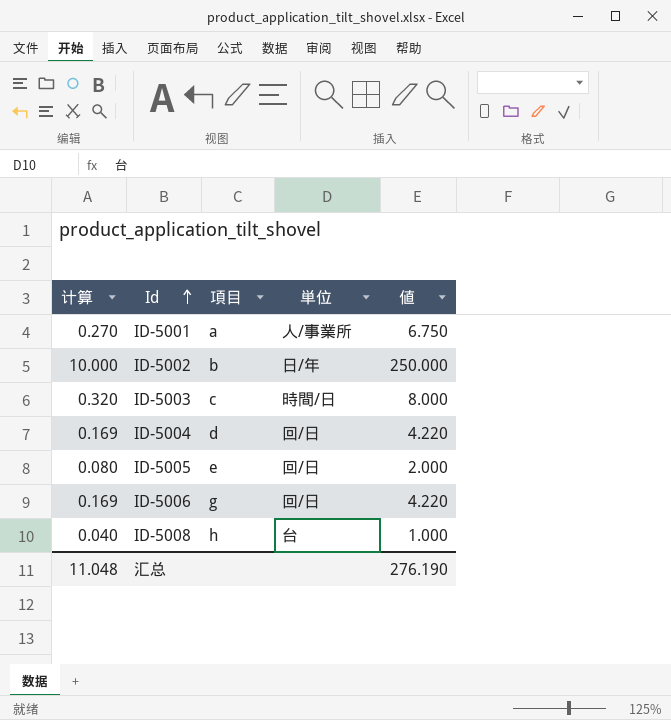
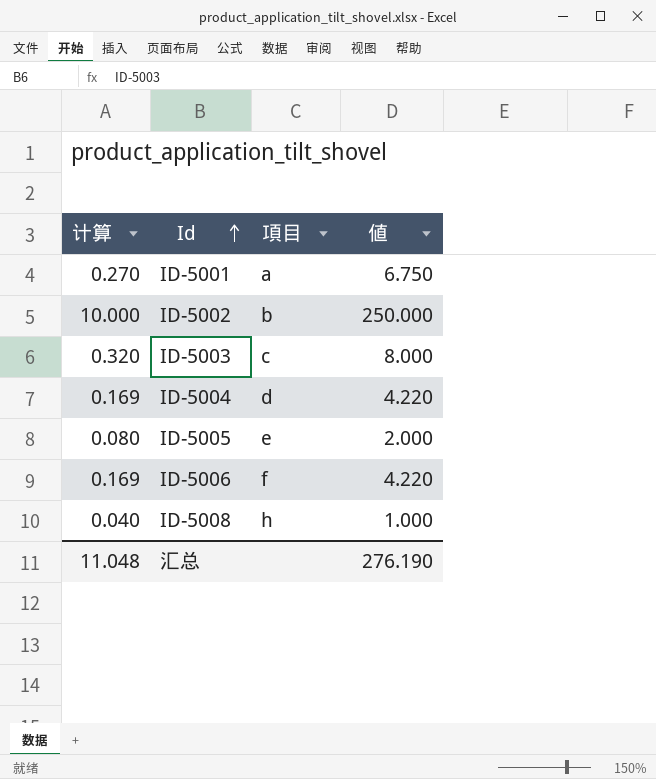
column 単位 | position: 4 -> none
ID-5006 | 項目: g -> f

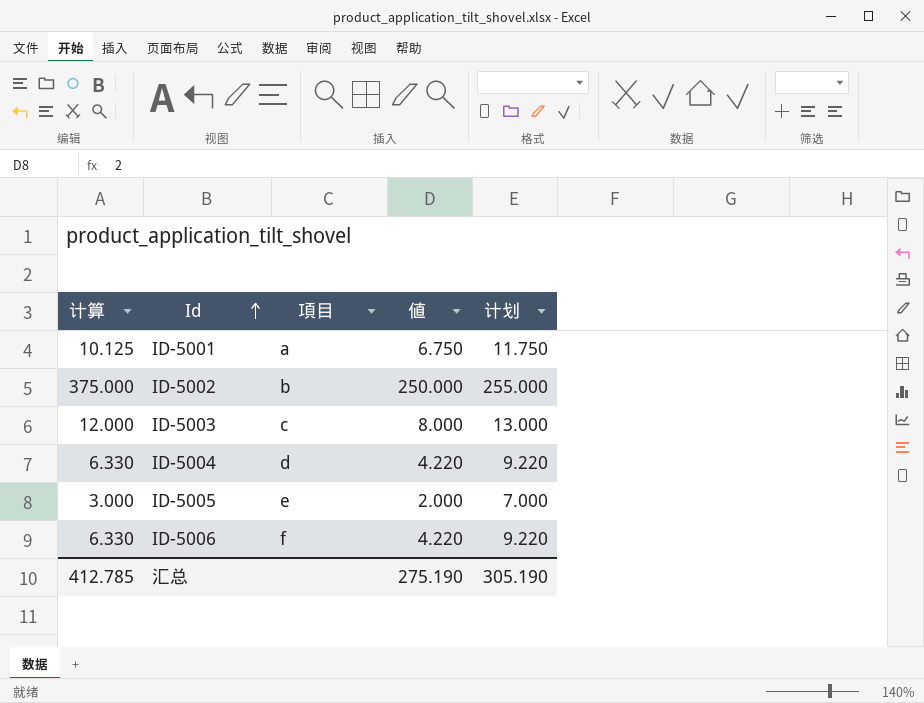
column 计算 | formula: [値] * 0.04 -> [値] * 1.5
column 计划 | formula: none -> [値] + 5
row ID-5008: 0.040 | h | 1.000 -> none
汇总 | 计算: 11.048 -> 412.785
汇总 | 値: 276.190 -> 275.190

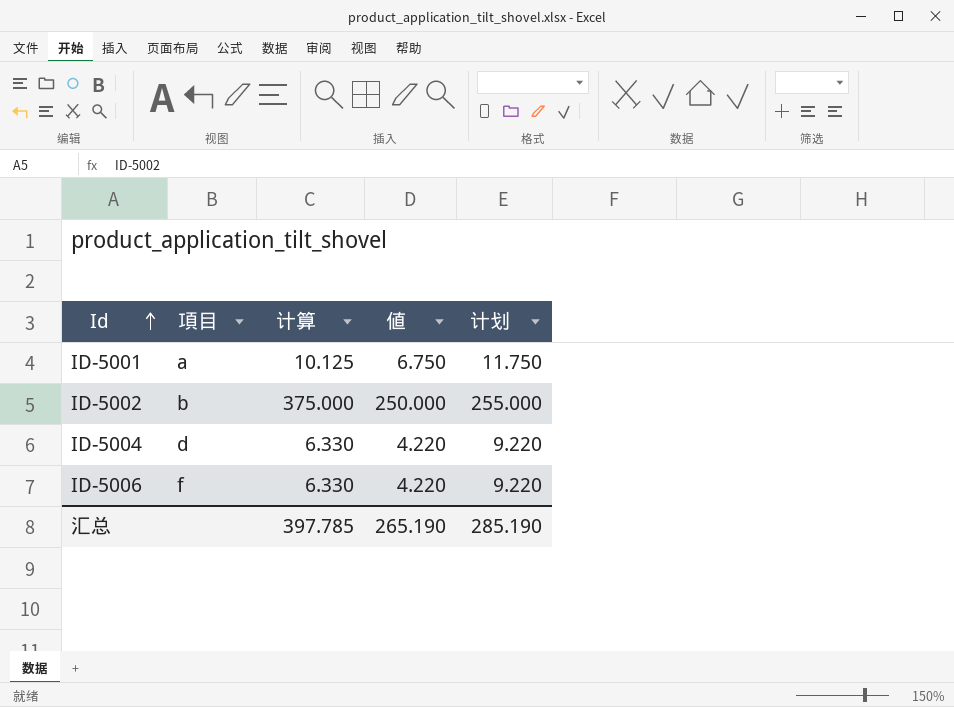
column 计算 | position: 1 -> 3
row ID-5003: 12.000 | c | 8.000 | 13.000 -> none
row ID-5005: 3.000 | e | 2.000 | 7.000 -> none
汇总 | 计算: 412.785 -> 397.785
汇总 | 値: 275.190 -> 265.190
汇总 | 计划: 305.190 -> 285.190

